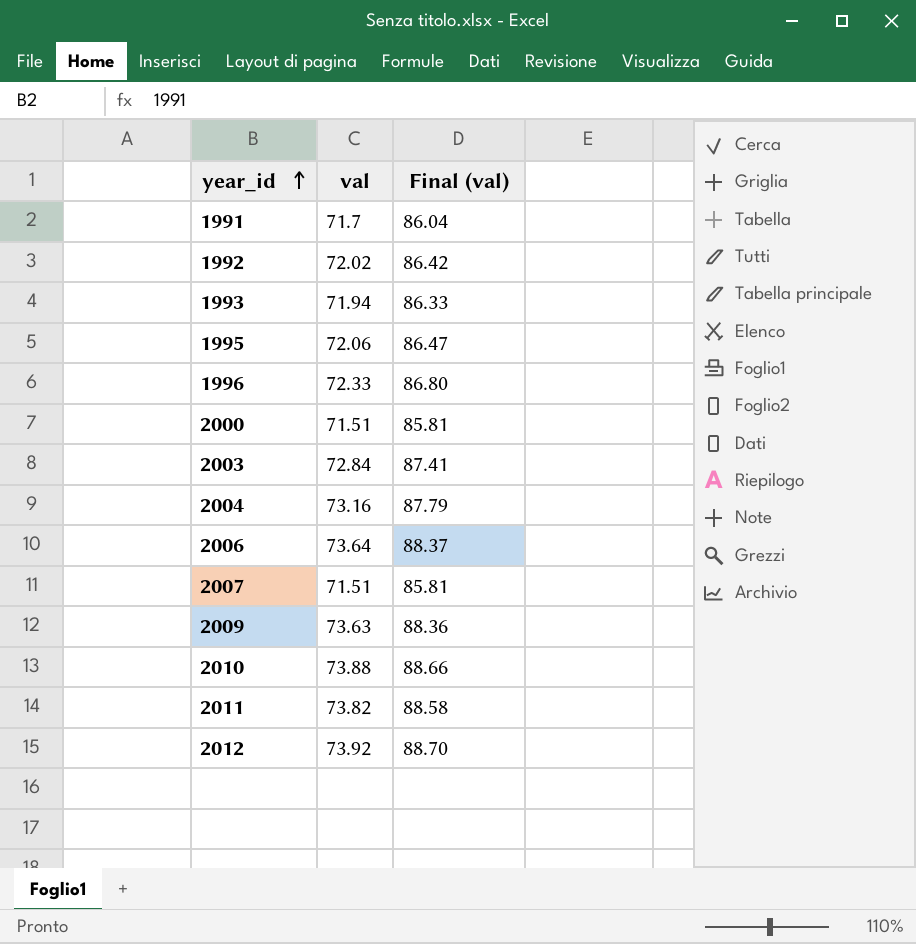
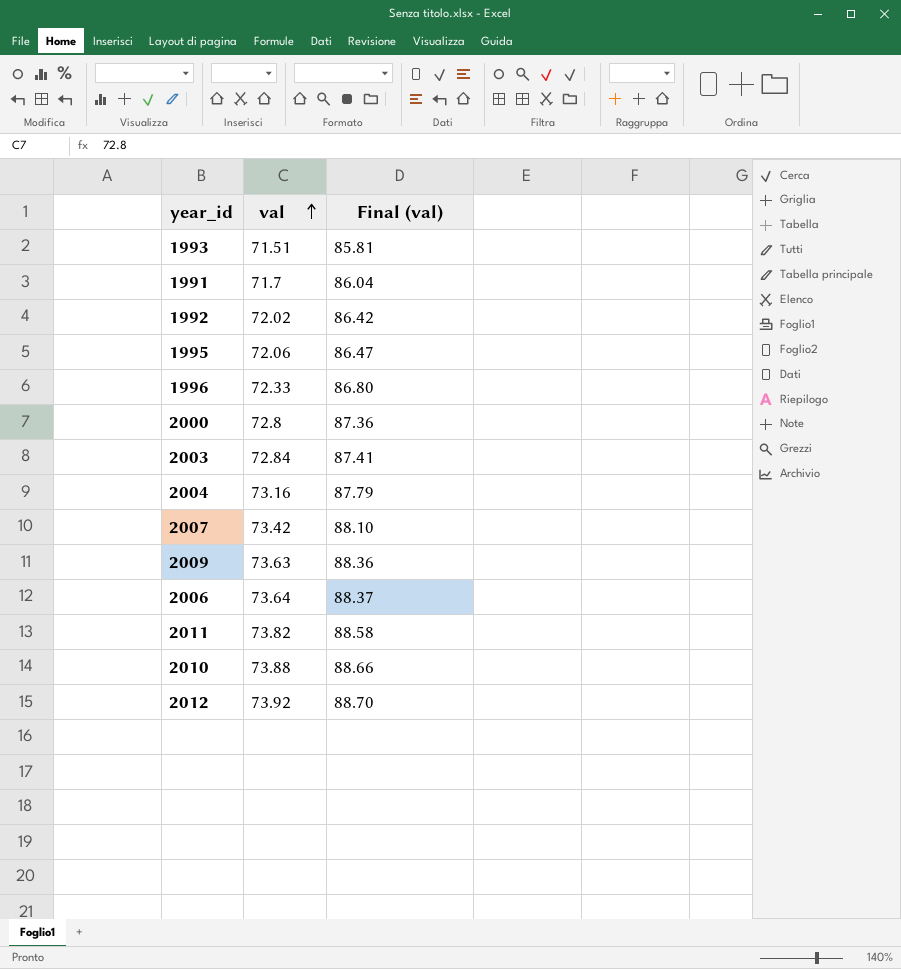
row order: year_id ascending -> val ascending
1993 | val: 71.94 -> 71.51
1993 | Final (val): 86.33 -> 85.81
2000 | val: 71.51 -> 72.8
2000 | Final (val): 85.81 -> 87.36
2007 | val: 71.51 -> 73.42
2007 | Final (val): 85.81 -> 88.10

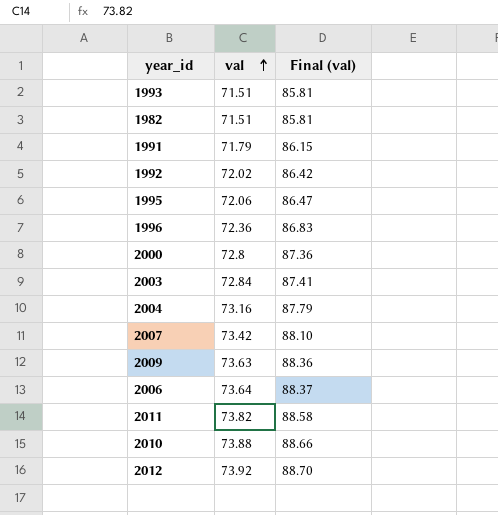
row 1982: none -> 71.51 | 85.81
1991 | val: 71.7 -> 71.79
1991 | Final (val): 86.04 -> 86.15
1996 | val: 72.33 -> 72.36
1996 | Final (val): 86.80 -> 86.83

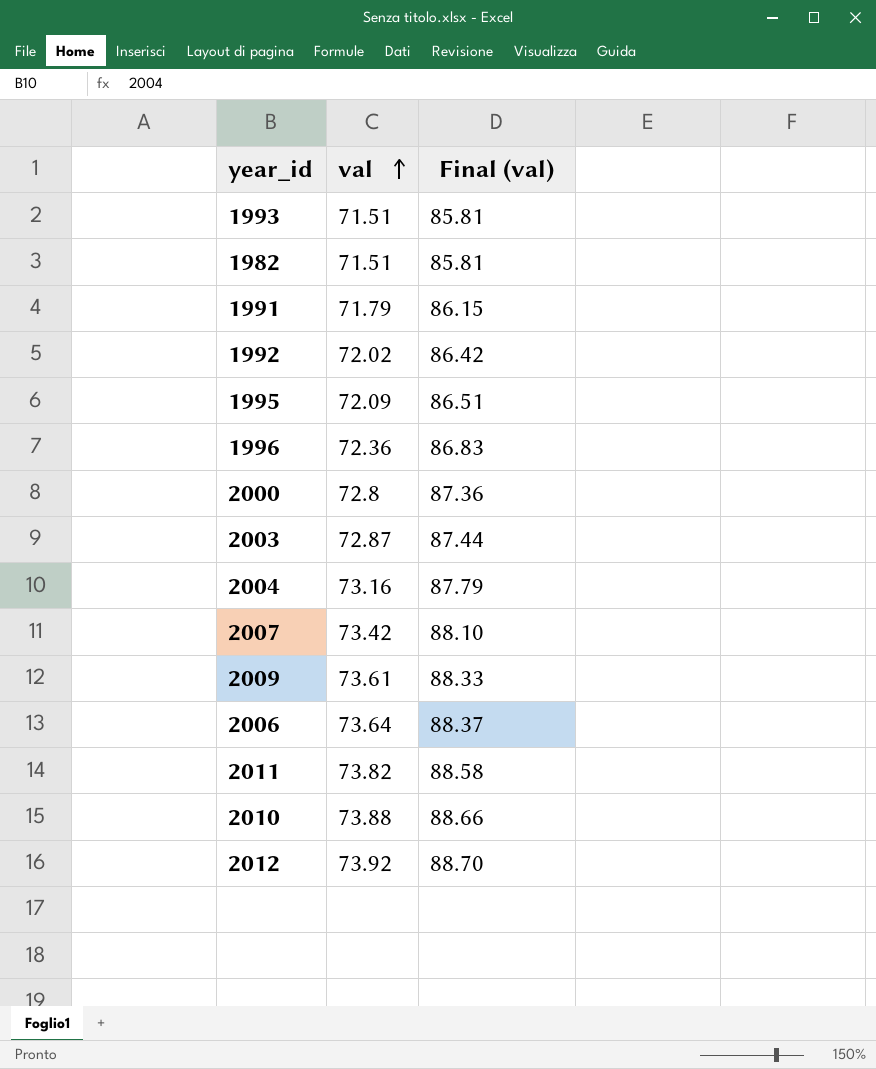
1995 | val: 72.06 -> 72.09
1995 | Final (val): 86.47 -> 86.51
2003 | val: 72.84 -> 72.87
2003 | Final (val): 87.41 -> 87.44
2009 | val: 73.63 -> 73.61
2009 | Final (val): 88.36 -> 88.33

